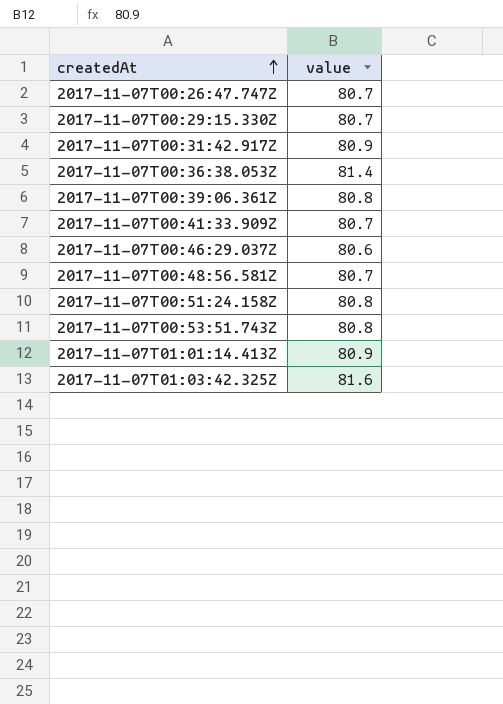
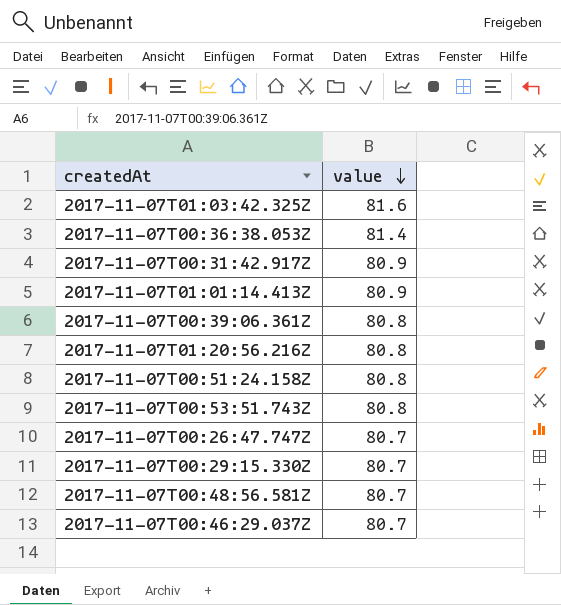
row order: createdAt ascending -> value descending
row 2017-11-07T00:41:33.909Z: 80.7 -> none
row 2017-11-07T01:20:56.216Z: none -> 80.8
2017-11-07T00:46:29.037Z | value: 80.6 -> 80.7

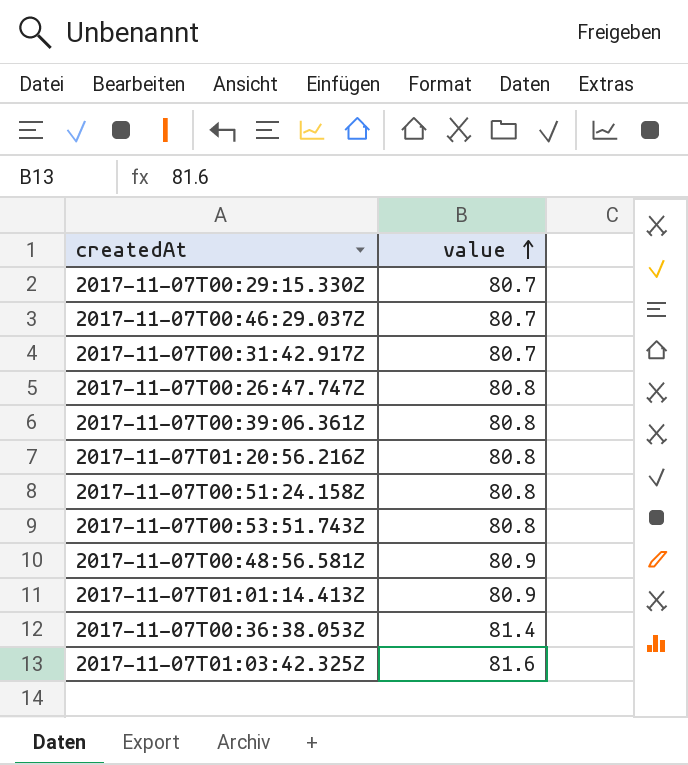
row order: value descending -> value ascending
2017-11-07T00:31:42.917Z | value: 80.9 -> 80.7
2017-11-07T00:26:47.747Z | value: 80.7 -> 80.8
2017-11-07T00:48:56.581Z | value: 80.7 -> 80.9

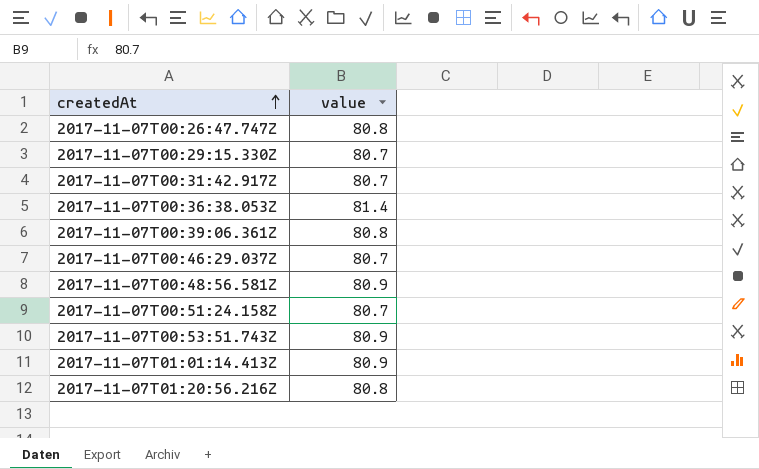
row order: value ascending -> createdAt ascending
row 2017-11-07T01:03:42.325Z: 81.6 -> none
2017-11-07T00:51:24.158Z | value: 80.8 -> 80.7
2017-11-07T00:53:51.743Z | value: 80.8 -> 80.9

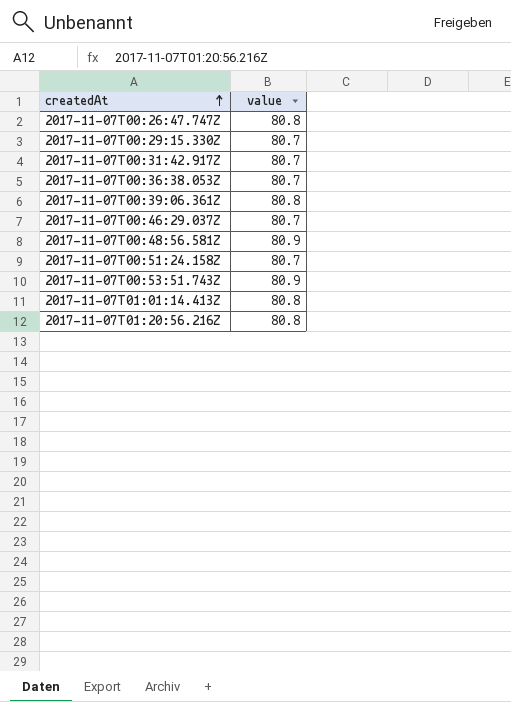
2017-11-07T00:36:38.053Z | value: 81.4 -> 80.7
2017-11-07T01:01:14.413Z | value: 80.9 -> 80.8

